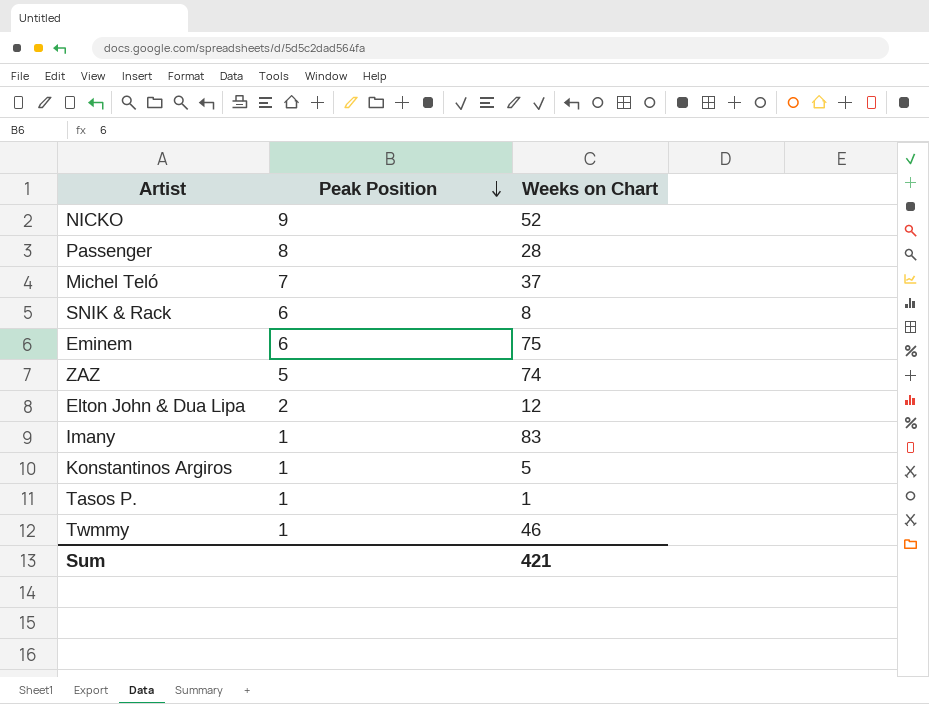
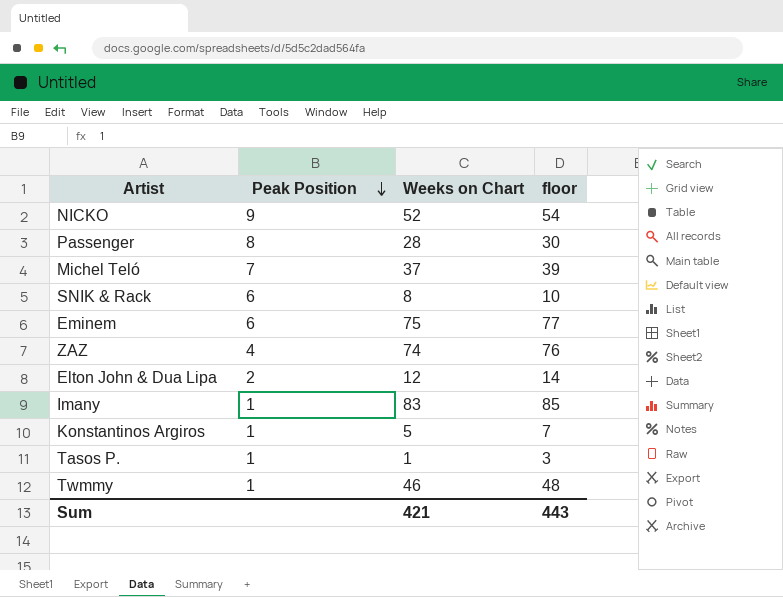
column floor | formula: none -> [Weeks on Chart] + 2
ZAZ | Peak Position: 5 -> 4

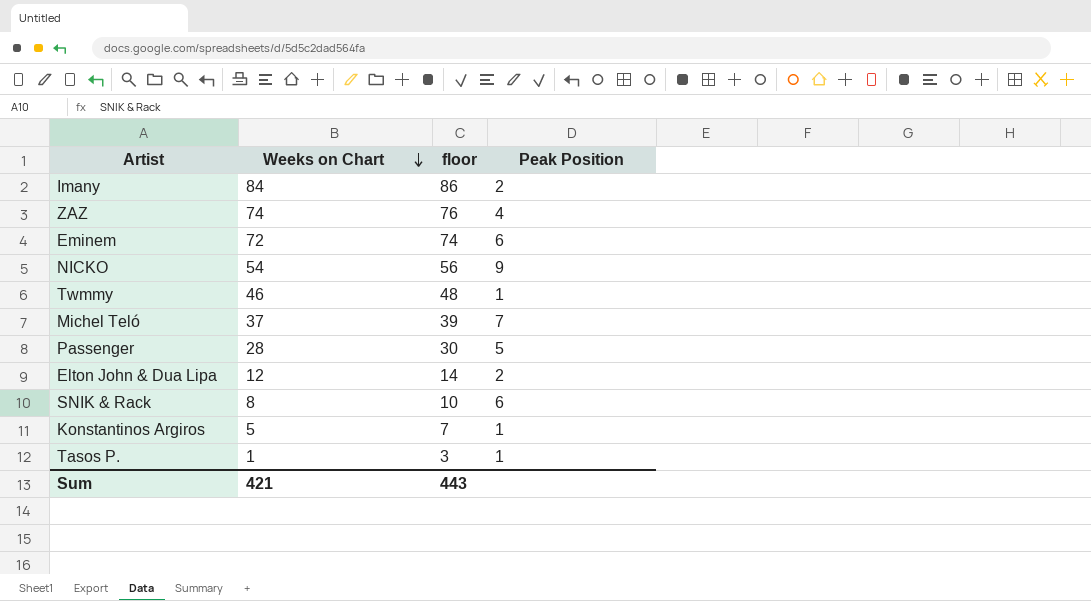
row order: Peak Position descending -> Weeks on Chart descending
column Peak Position | position: 2 -> 4
Imany | Weeks on Chart: 83 -> 84
Imany | floor: 85 -> 86
Imany | Peak Position: 1 -> 2
Eminem | Weeks on Chart: 75 -> 72
Eminem | floor: 77 -> 74
NICKO | Weeks on Chart: 52 -> 54
NICKO | floor: 54 -> 56
Passenger | Peak Position: 8 -> 5

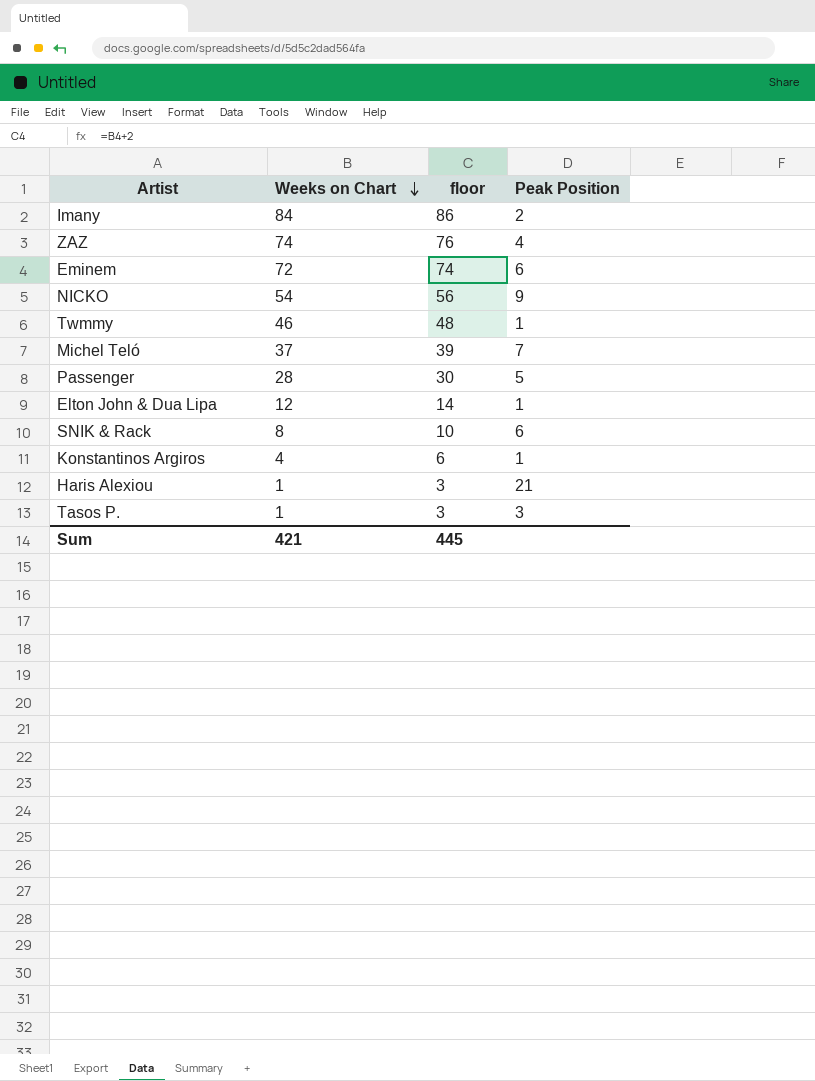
Elton John & Dua Lipa | Peak Position: 2 -> 1
Konstantinos Argiros | Weeks on Chart: 5 -> 4
Konstantinos Argiros | floor: 7 -> 6
row Haris Alexiou: none -> 1 | 3 | 21
Tasos P. | Peak Position: 1 -> 3
Sum | floor: 443 -> 445

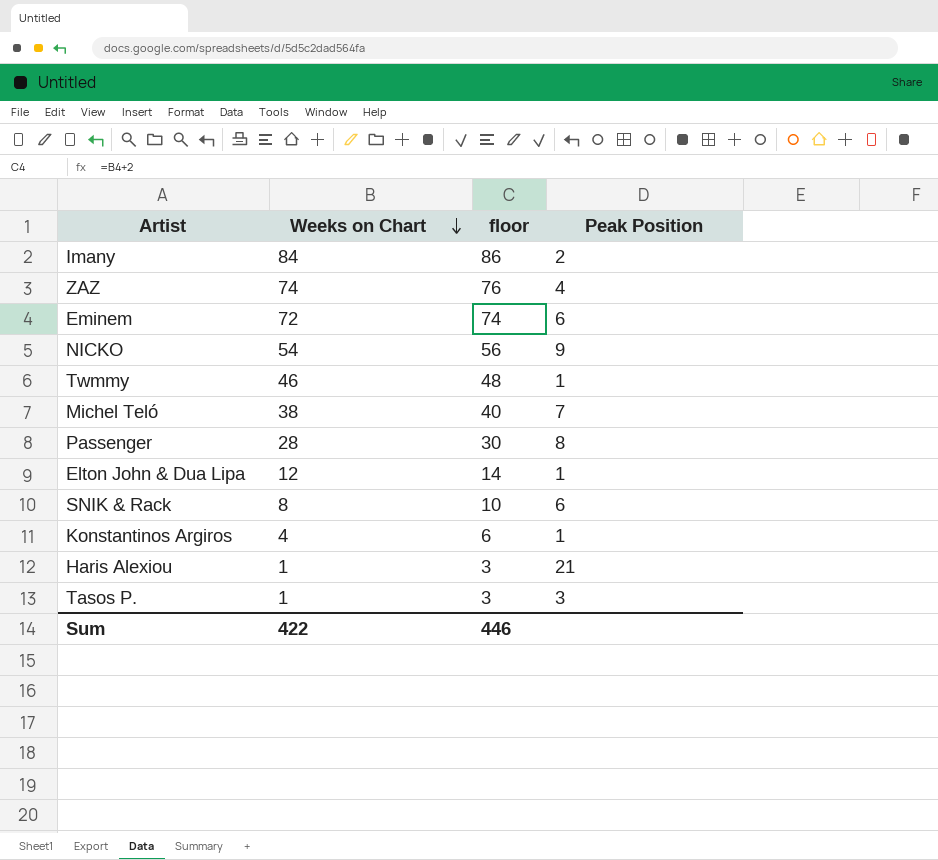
Michel Teló | Weeks on Chart: 37 -> 38
Michel Teló | floor: 39 -> 40
Passenger | Peak Position: 5 -> 8
Sum | Weeks on Chart: 421 -> 422
Sum | floor: 445 -> 446

